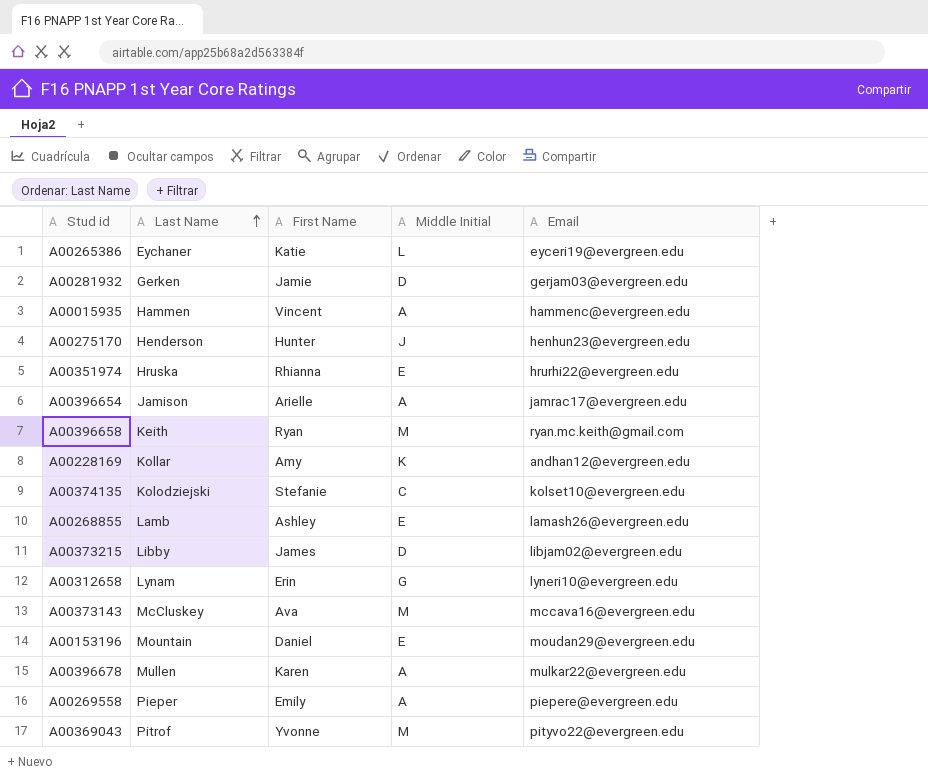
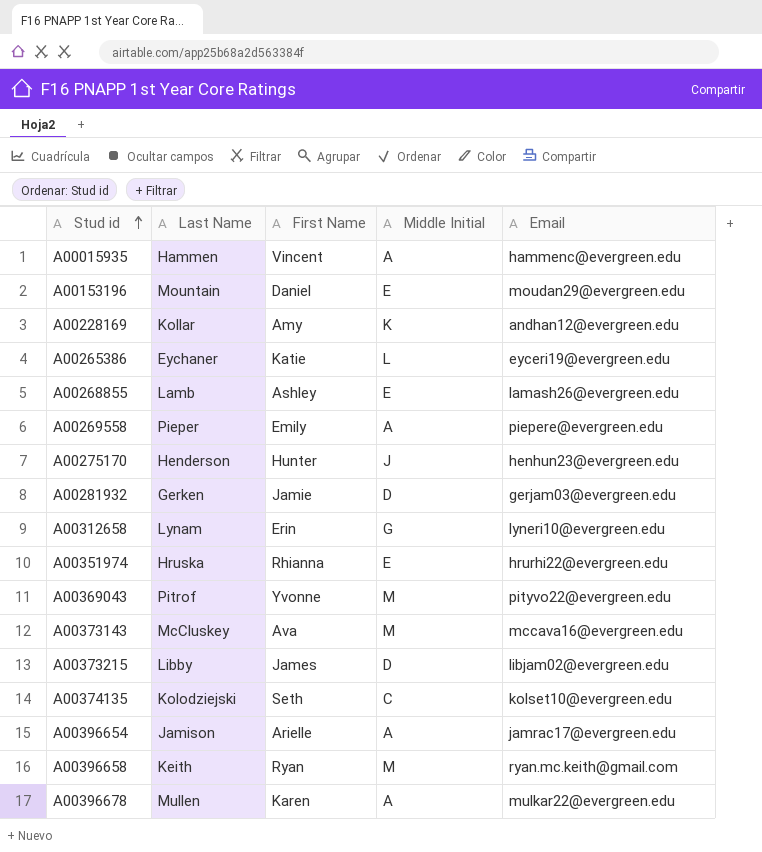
row order: Last Name ascending -> Stud id ascending
A00374135 | First Name: Stefanie -> Seth

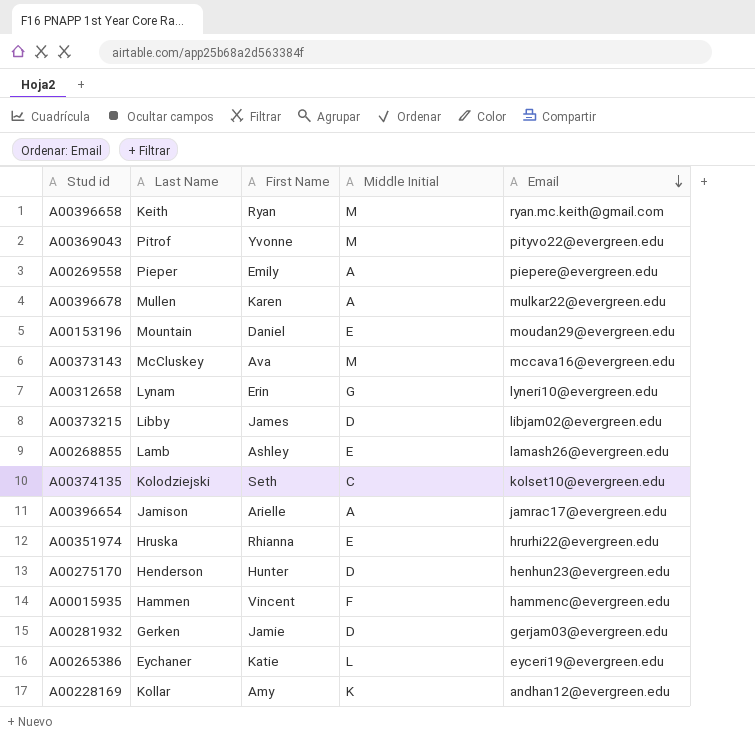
row order: Stud id ascending -> Email descending
A00275170 | Middle Initial: J -> D
A00015935 | Middle Initial: A -> F

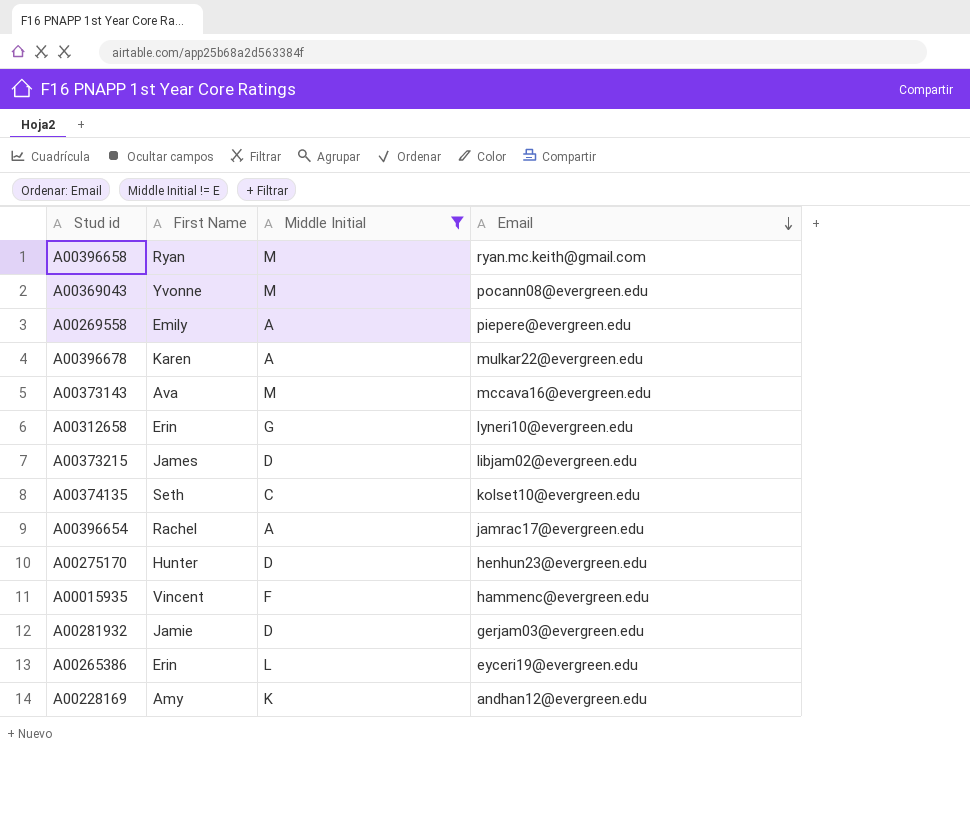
filter: none -> Middle Initial != E
column Last Name | position: 2 -> none
A00369043 | Email: pityvo22@evergreen.edu -> pocann08@evergreen.edu
A00396654 | First Name: Arielle -> Rachel
A00265386 | First Name: Katie -> Erin

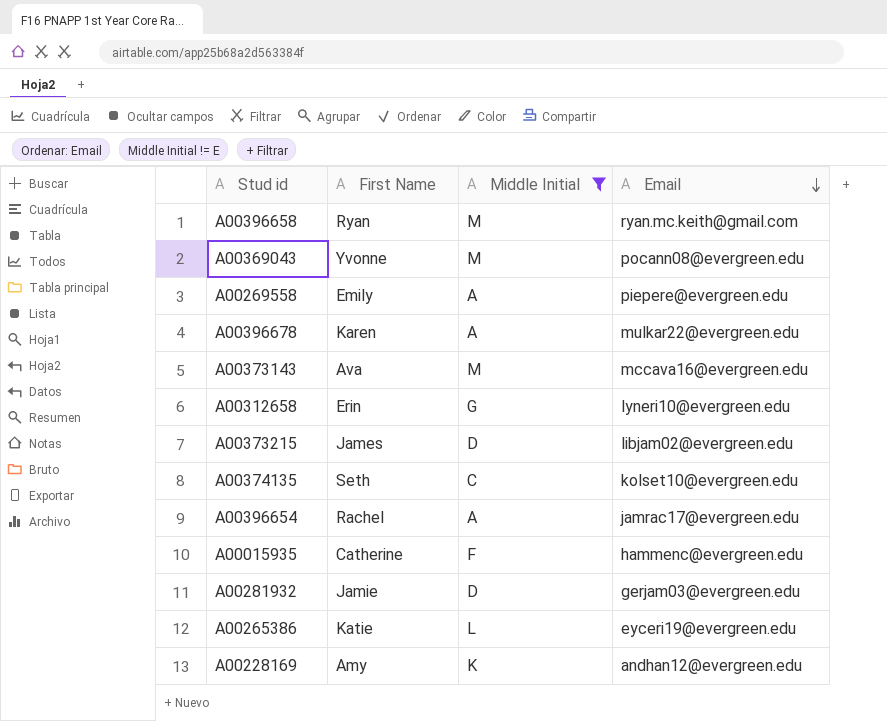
row A00275170: Hunter | D | henhun23@evergreen.edu -> none
A00015935 | First Name: Vincent -> Catherine
A00265386 | First Name: Erin -> Katie

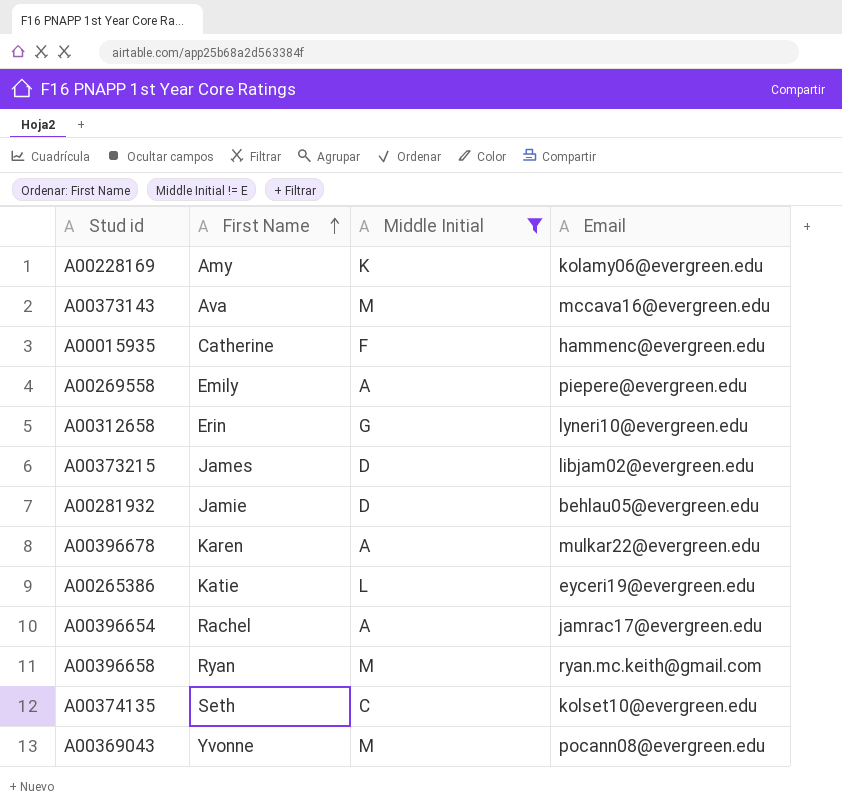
row order: Email descending -> First Name ascending
A00228169 | Email: andhan12@evergreen.edu -> kolamy06@evergreen.edu
A00281932 | Email: gerjam03@evergreen.edu -> behlau05@evergreen.edu

